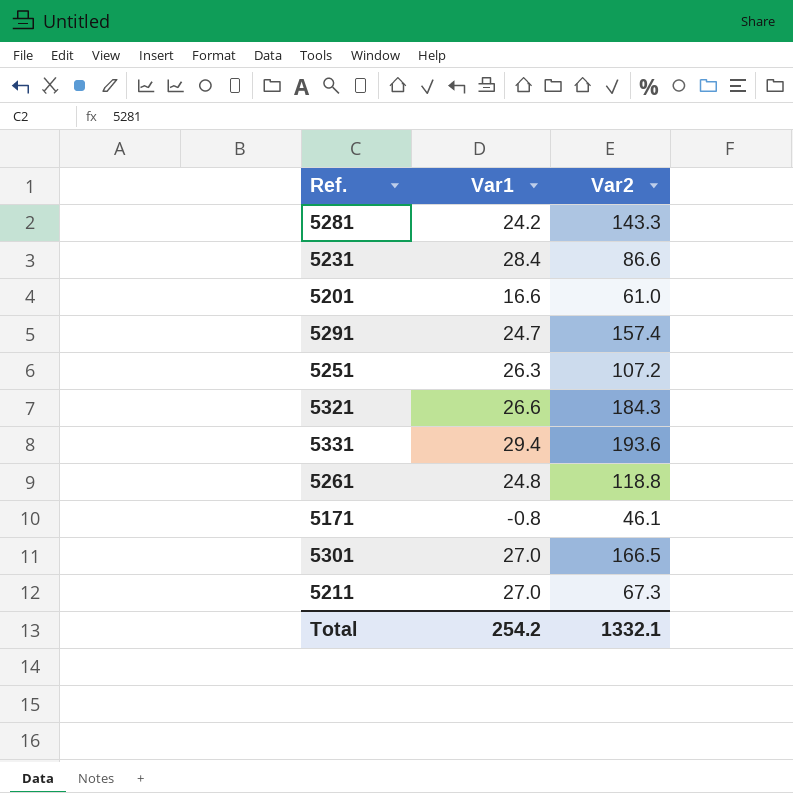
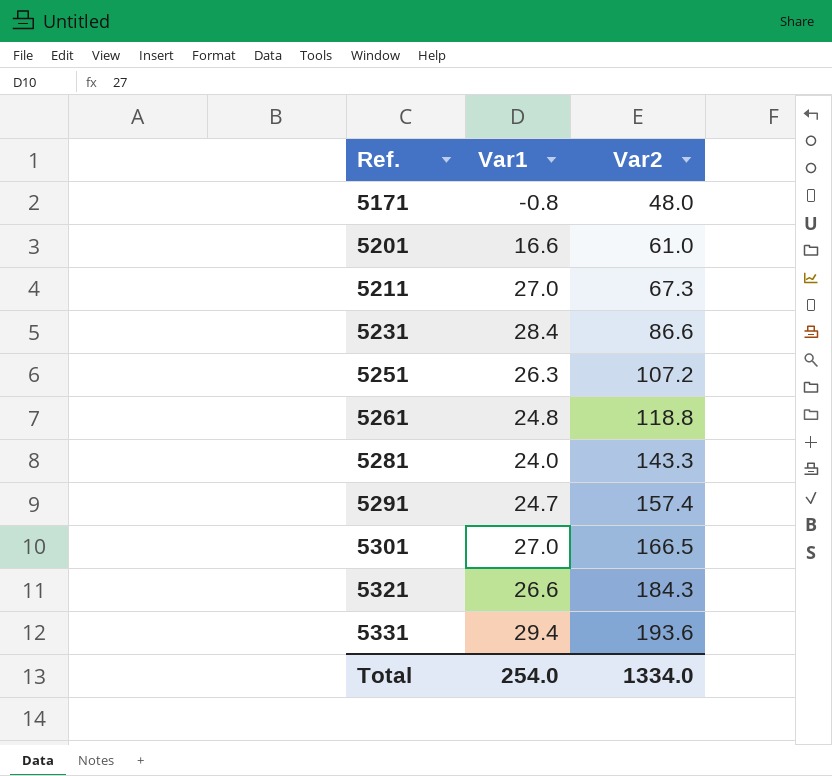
row order: none -> Ref. ascending
5171 | Var2: 46.1 -> 48.0
5281 | Var1: 24.2 -> 24.0
Total | Var1: 254.2 -> 254.0
Total | Var2: 1332.1 -> 1334.0

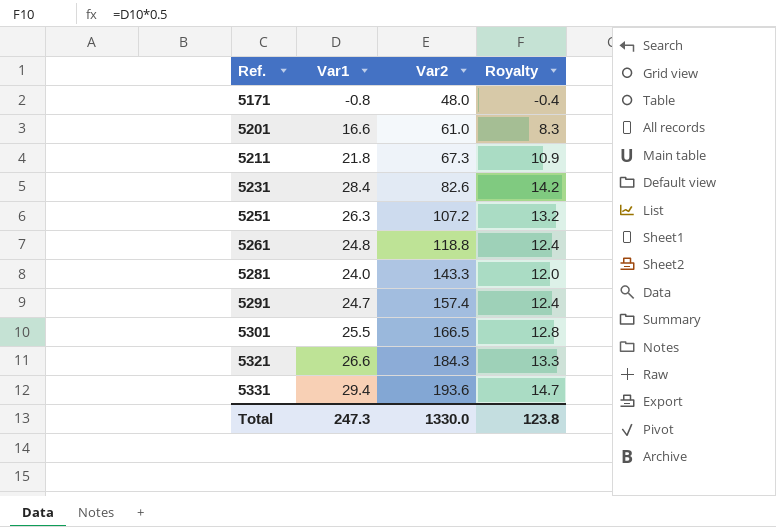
column Royalty | formula: none -> [Var1] * 0.5
5211 | Var1: 27.0 -> 21.8
5231 | Var2: 86.6 -> 82.6
5301 | Var1: 27.0 -> 25.5
Total | Var1: 254.0 -> 247.3
Total | Var2: 1334.0 -> 1330.0

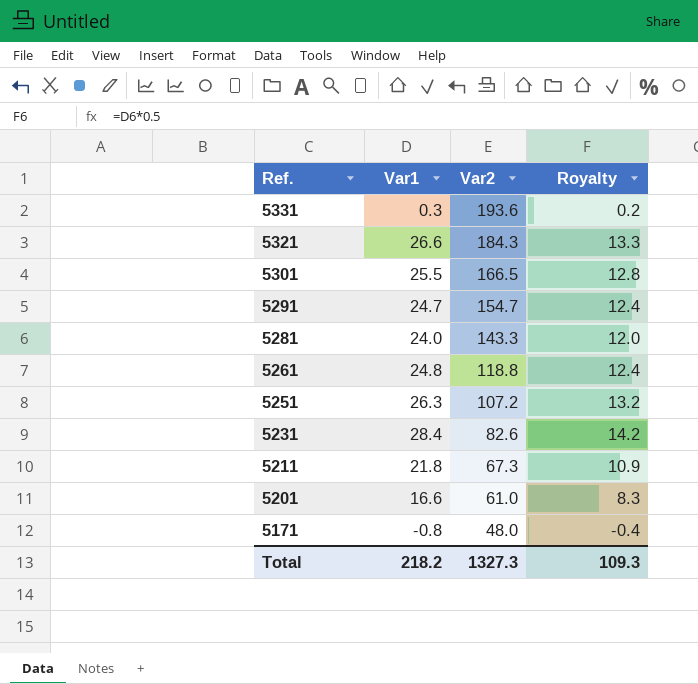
row order: Ref. ascending -> Ref. descending
5331 | Var1: 29.4 -> 0.3
5331 | Royalty: 14.7 -> 0.2
5291 | Var2: 157.4 -> 154.7
Total | Var1: 247.3 -> 218.2
Total | Var2: 1330.0 -> 1327.3
Total | Royalty: 123.8 -> 109.3

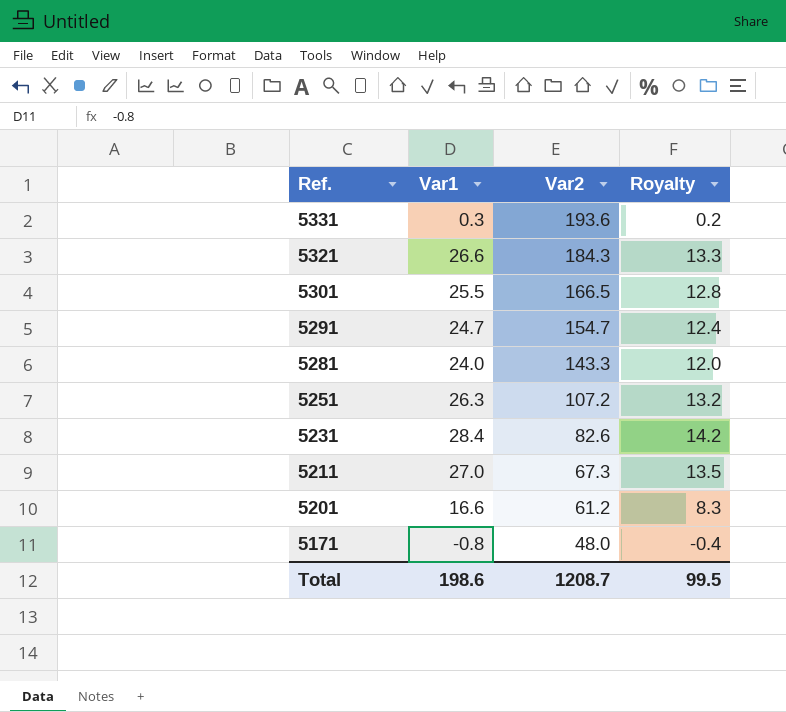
row 5261: 24.8 | 118.8 | 12.4 -> none
5211 | Var1: 21.8 -> 27.0
5211 | Royalty: 10.9 -> 13.5
5201 | Var2: 61.0 -> 61.2
Total | Var1: 218.2 -> 198.6
Total | Var2: 1327.3 -> 1208.7
Total | Royalty: 109.3 -> 99.5

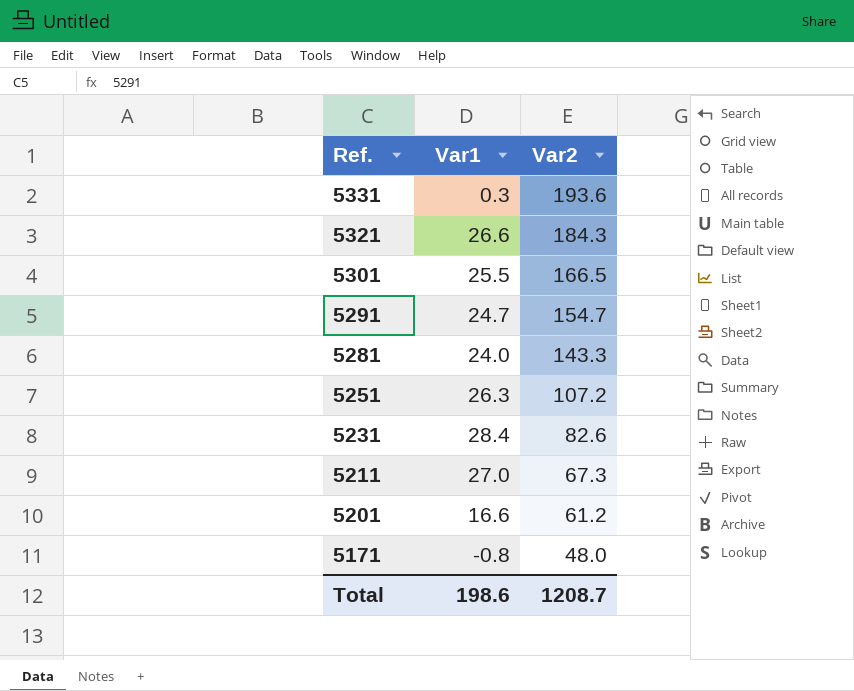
column Royalty | formula: [Var1] * 0.5 -> none

